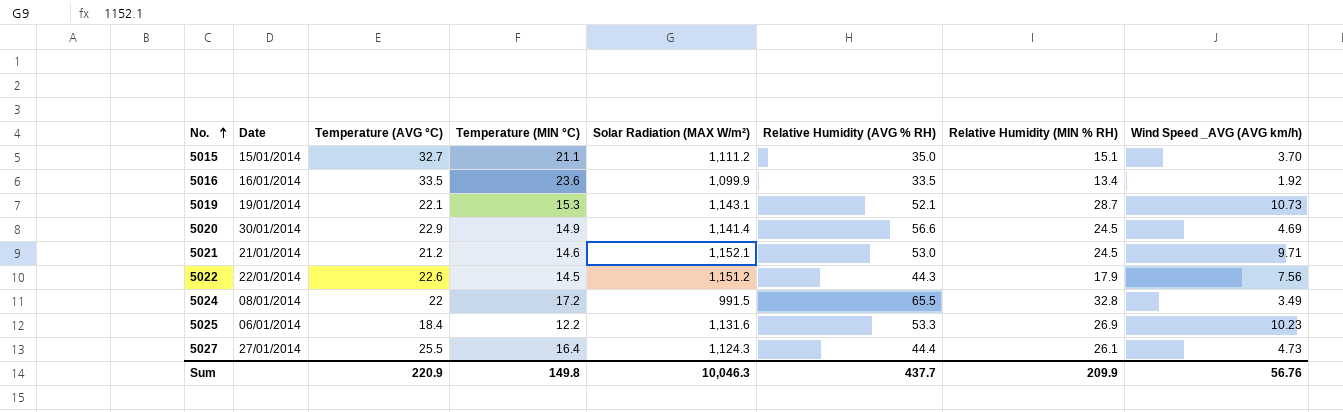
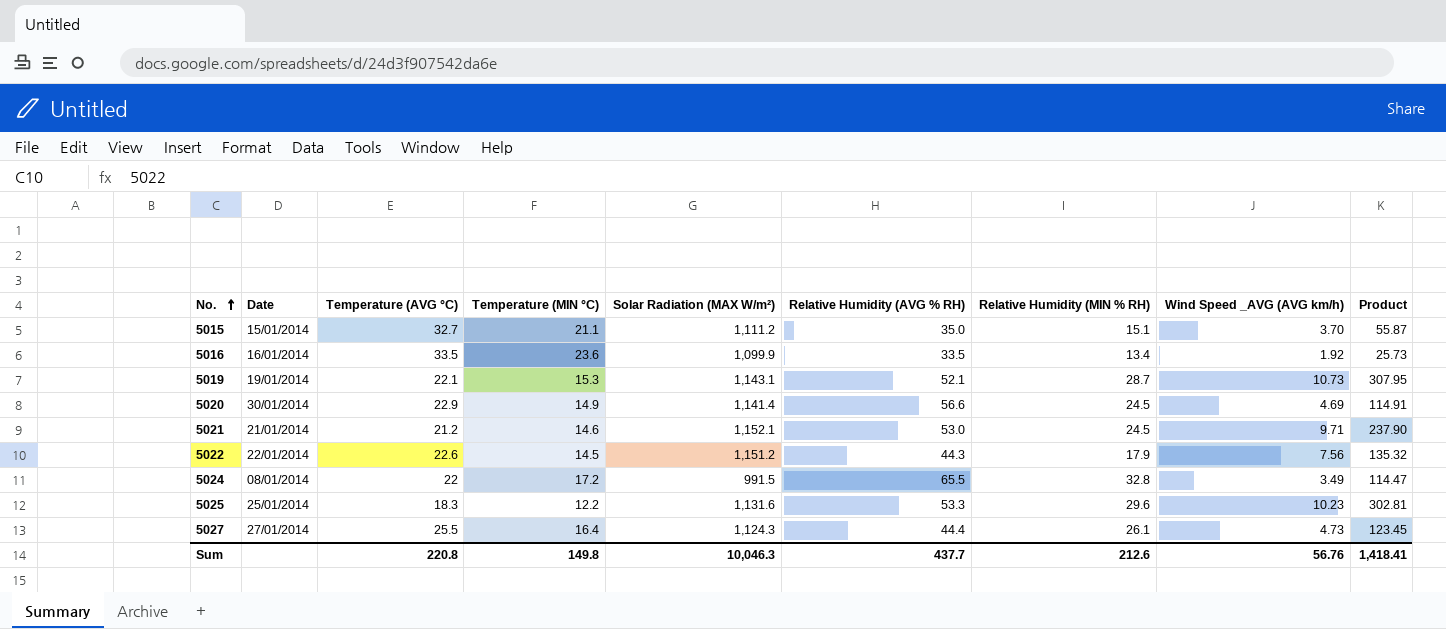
column Product | formula: none -> [Relative Humidity (MIN % RH)] * [Wind Speed _AVG (AVG km/h)]
5025 | Date: 06/01/2014 -> 25/01/2014
5025 | Temperature (AVG °C): 18.4 -> 18.3
5025 | Relative Humidity (MIN % RH): 26.9 -> 29.6
Sum | Temperature (AVG °C): 220.9 -> 220.8
Sum | Relative Humidity (MIN % RH): 209.9 -> 212.6

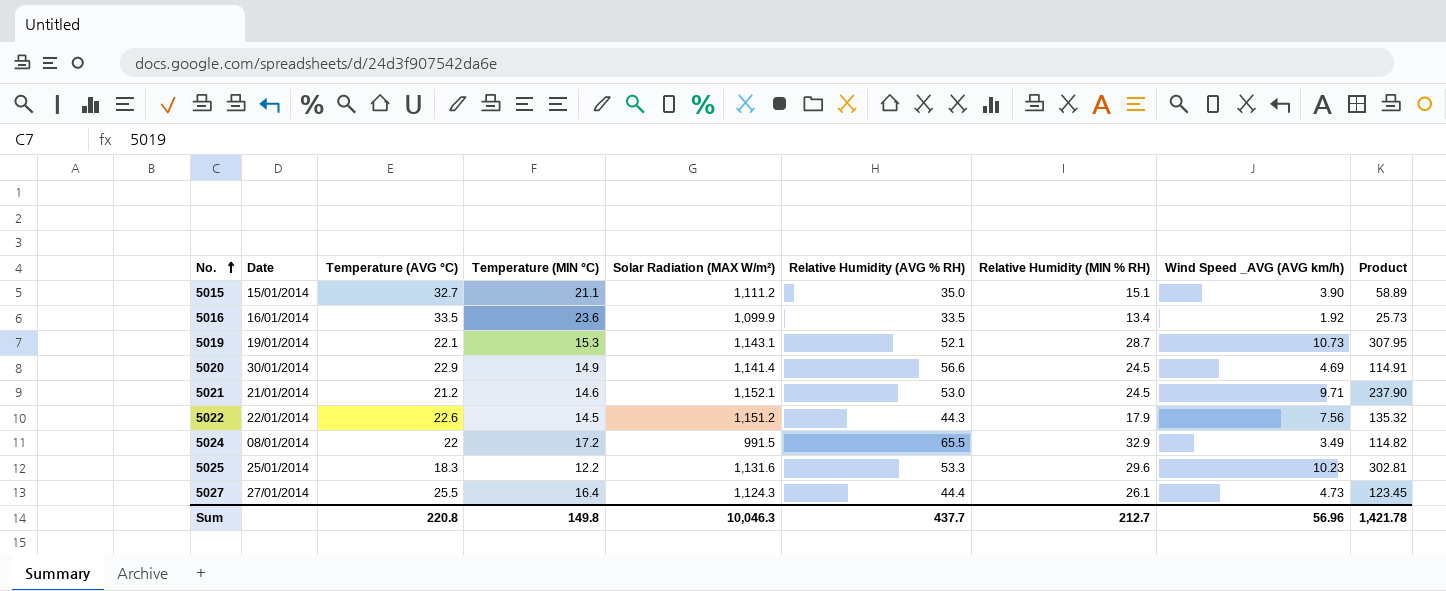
5015 | Wind Speed _AVG (AVG km/h): 3.70 -> 3.90
5015 | Product: 55.87 -> 58.89
5024 | Relative Humidity (MIN % RH): 32.8 -> 32.9
5024 | Product: 114.47 -> 114.82
Sum | Relative Humidity (MIN % RH): 212.6 -> 212.7
Sum | Wind Speed _AVG (AVG km/h): 56.76 -> 56.96
Sum | Product: 1,418.41 -> 1,421.78

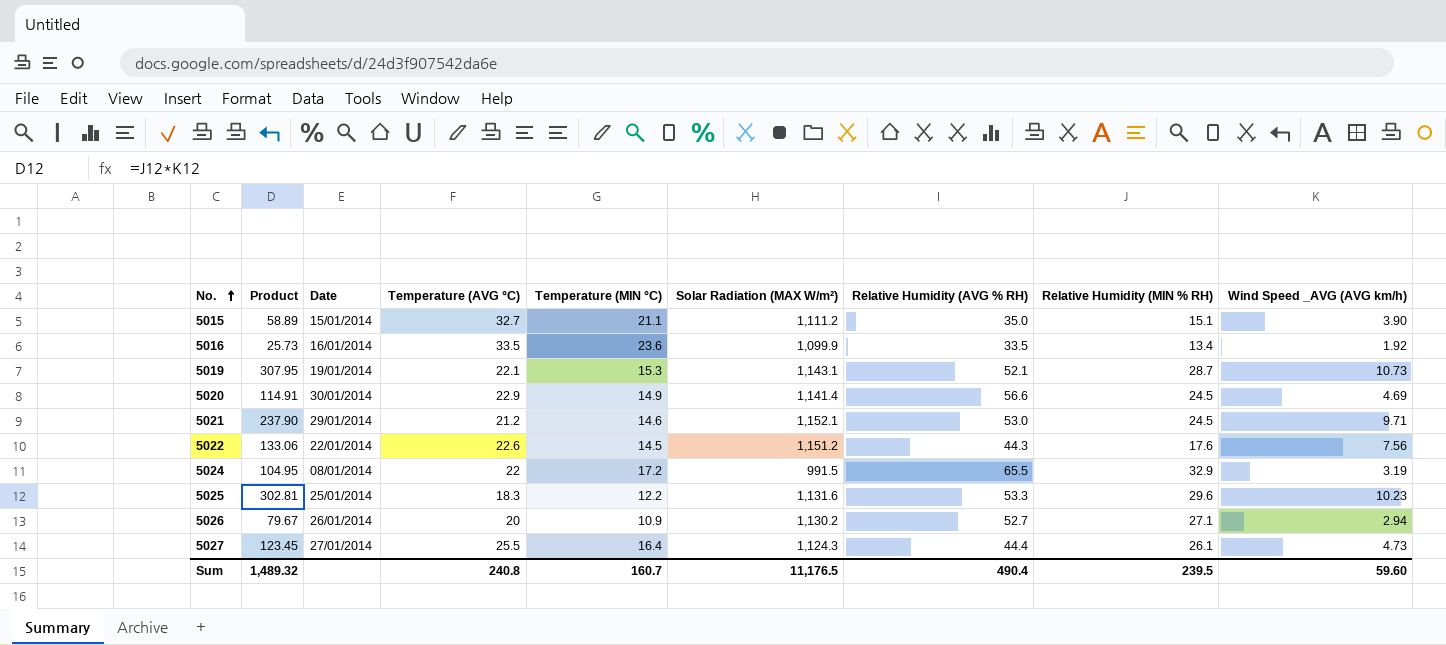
column Product | position: 9 -> 2
5021 | Date: 21/01/2014 -> 29/01/2014
5022 | Product: 135.32 -> 133.06
5022 | Relative Humidity (MIN % RH): 17.9 -> 17.6
5024 | Product: 114.82 -> 104.95
5024 | Wind Speed _AVG (AVG km/h): 3.49 -> 3.19
row 5026: none -> 79.67 | 26/01/2014 | 20 | 10.9 | 1,130.2 | 52.7 | 27.1 | 2.94
Sum | Product: 1,421.78 -> 1,489.32
Sum | Temperature (AVG °C): 220.8 -> 240.8
Sum | Temperature (MIN °C): 149.8 -> 160.7
Sum | Solar Radiation (MAX W/m²): 10,046.3 -> 11,176.5
Sum | Relative Humidity (AVG % RH): 437.7 -> 490.4
Sum | Relative Humidity (MIN % RH): 212.7 -> 239.5
Sum | Wind Speed _AVG (AVG km/h): 56.96 -> 59.60

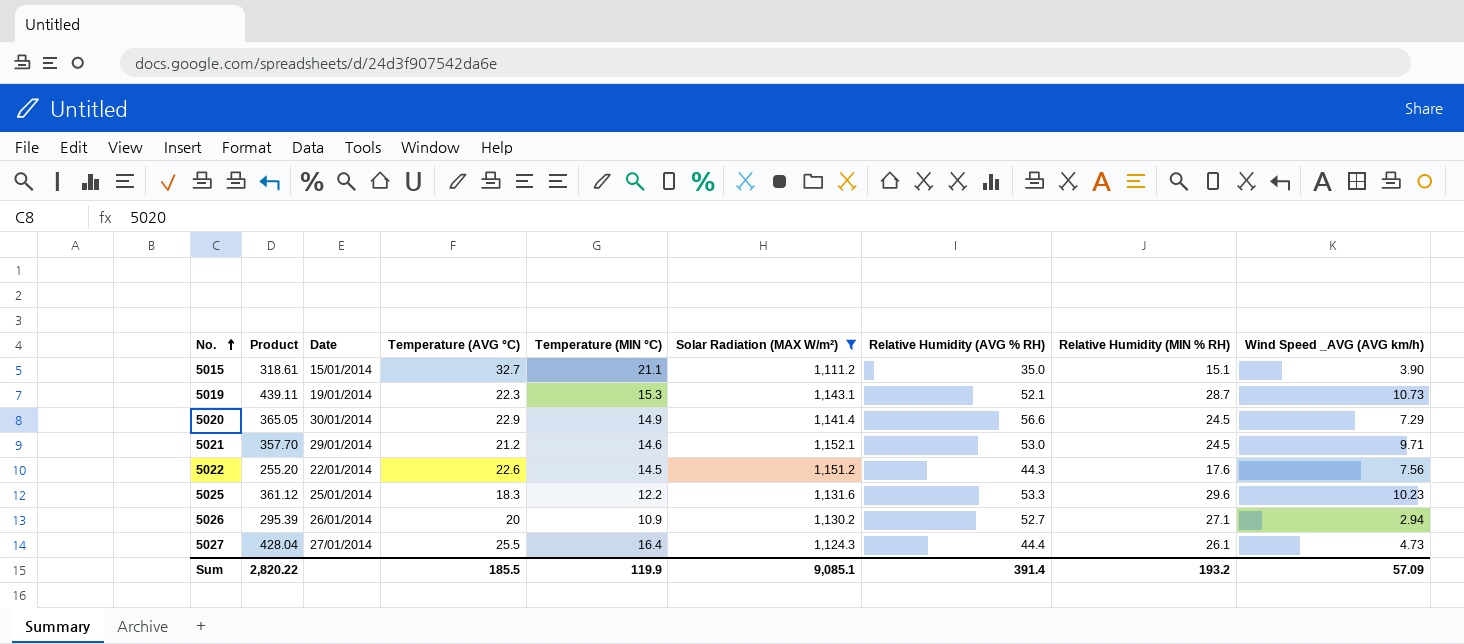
filter: none -> Solar Radiation (MAX W/m²) >= 1,111.2
column Product | formula: [Relative Humidity (MIN % RH)] * [Wind Speed _AVG (AVG km/h)] -> [Temperature (MIN °C)] * [Relative Humidity (MIN % RH)]
5019 | Temperature (AVG °C): 22.1 -> 22.3
5020 | Wind Speed _AVG (AVG km/h): 4.69 -> 7.29
Sum | Product: 1,489.32 -> 2,820.22
Sum | Temperature (AVG °C): 240.8 -> 185.5
Sum | Temperature (MIN °C): 160.7 -> 119.9
Sum | Solar Radiation (MAX W/m²): 11,176.5 -> 9,085.1
Sum | Relative Humidity (AVG % RH): 490.4 -> 391.4
Sum | Relative Humidity (MIN % RH): 239.5 -> 193.2
Sum | Wind Speed _AVG (AVG km/h): 59.60 -> 57.09

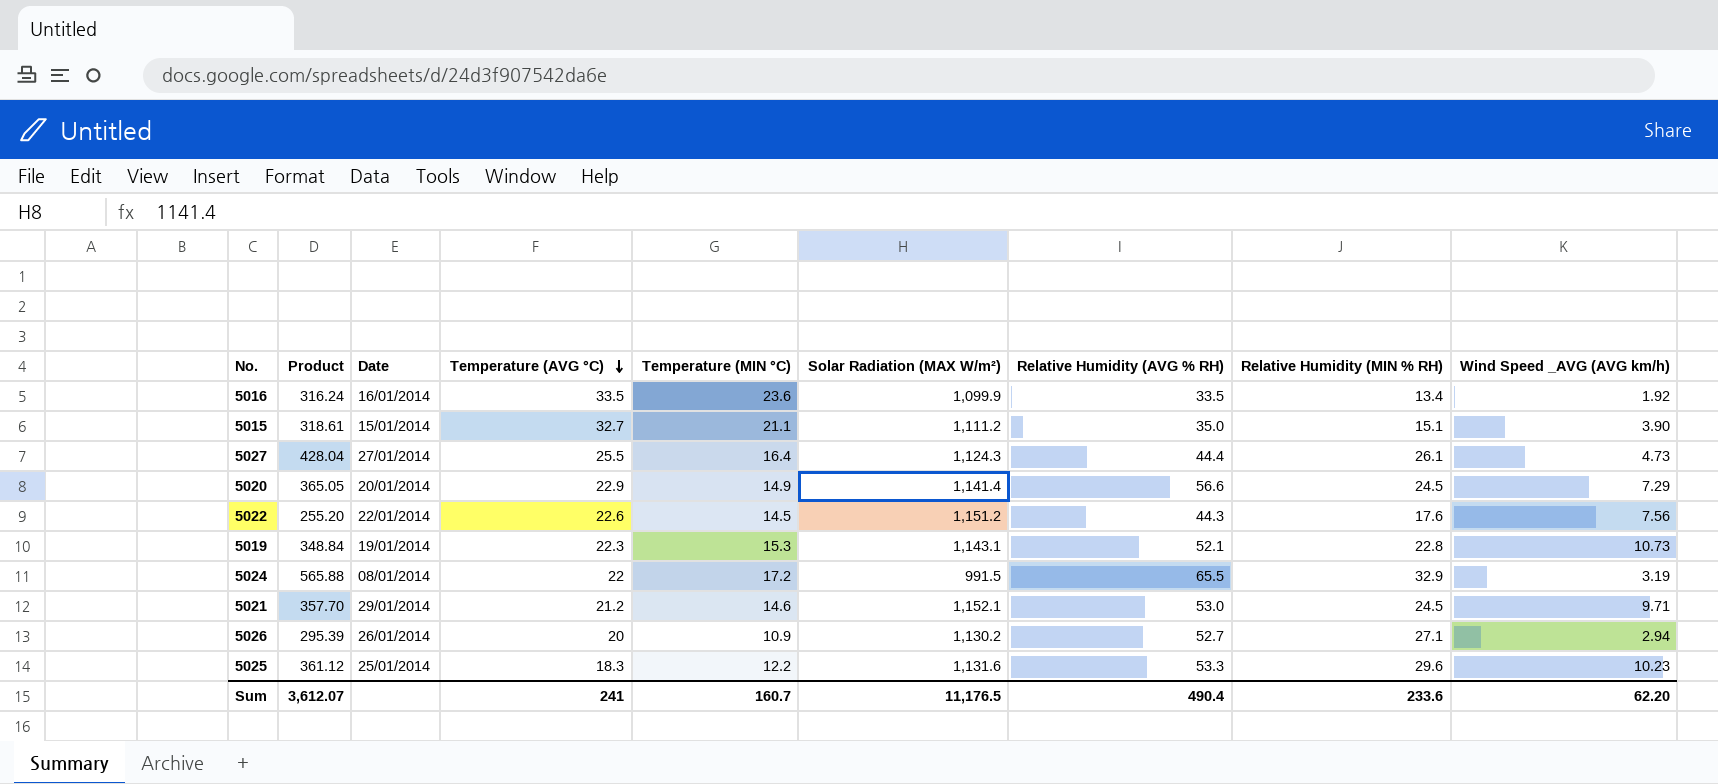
filter: Solar Radiation (MAX W/m²) >= 1,111.2 -> none
row order: No. ascending -> Temperature (AVG °C) descending
5020 | Date: 30/01/2014 -> 20/01/2014
5019 | Product: 439.11 -> 348.84
5019 | Relative Humidity (MIN % RH): 28.7 -> 22.8
Sum | Product: 2,820.22 -> 3,612.07
Sum | Temperature (AVG °C): 185.5 -> 241
Sum | Temperature (MIN °C): 119.9 -> 160.7
Sum | Solar Radiation (MAX W/m²): 9,085.1 -> 11,176.5
Sum | Relative Humidity (AVG % RH): 391.4 -> 490.4
Sum | Relative Humidity (MIN % RH): 193.2 -> 233.6
Sum | Wind Speed _AVG (AVG km/h): 57.09 -> 62.20

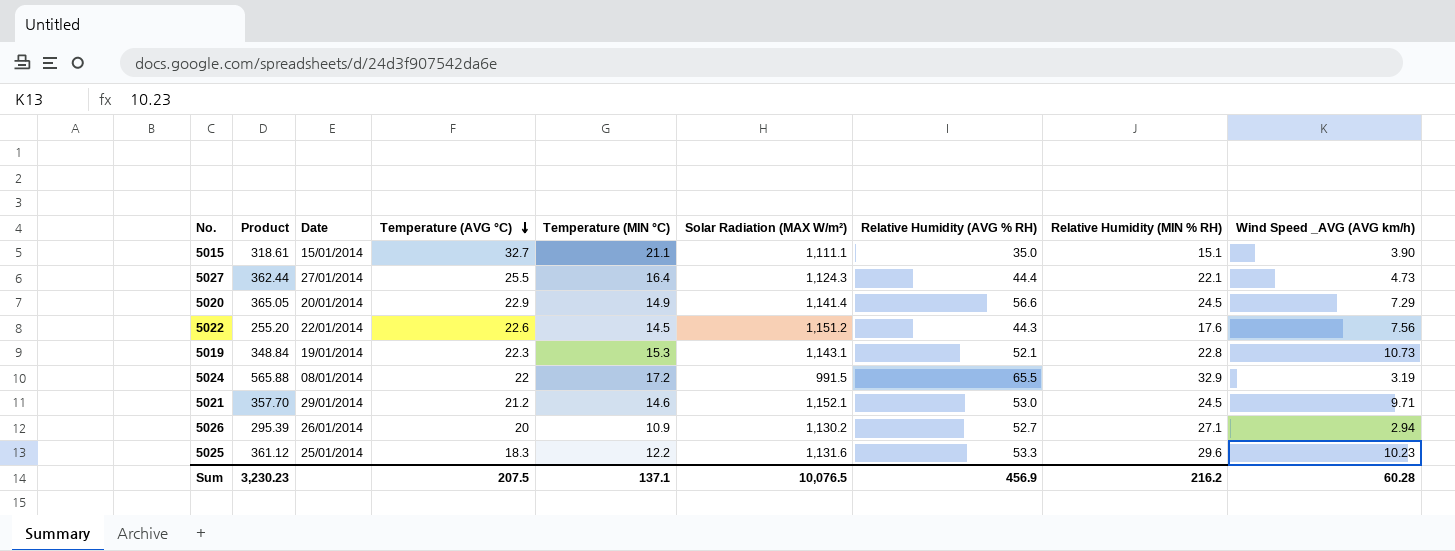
row 5016: 316.24 | 16/01/2014 | 33.5 | 23.6 | 1,099.9 | 33.5 | 13.4 | 1.92 -> none
5015 | Solar Radiation (MAX W/m²): 1,111.2 -> 1,111.1
5027 | Product: 428.04 -> 362.44
5027 | Relative Humidity (MIN % RH): 26.1 -> 22.1
Sum | Product: 3,612.07 -> 3,230.23
Sum | Temperature (AVG °C): 241 -> 207.5
Sum | Temperature (MIN °C): 160.7 -> 137.1
Sum | Solar Radiation (MAX W/m²): 11,176.5 -> 10,076.5
Sum | Relative Humidity (AVG % RH): 490.4 -> 456.9
Sum | Relative Humidity (MIN % RH): 233.6 -> 216.2
Sum | Wind Speed _AVG (AVG km/h): 62.20 -> 60.28

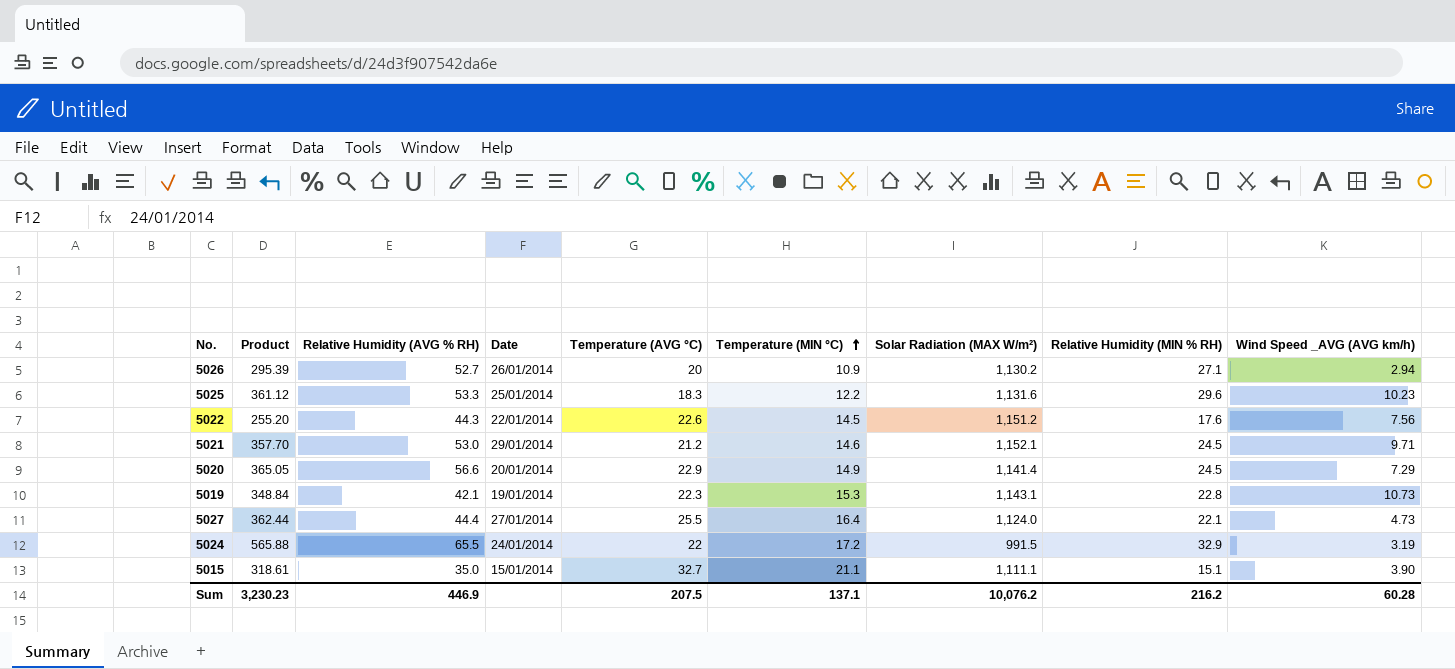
row order: Temperature (AVG °C) descending -> Temperature (MIN °C) ascending
column Relative Humidity (AVG % RH) | position: 7 -> 3
5019 | Relative Humidity (AVG % RH): 52.1 -> 42.1
5027 | Solar Radiation (MAX W/m²): 1,124.3 -> 1,124.0
5024 | Date: 08/01/2014 -> 24/01/2014
Sum | Relative Humidity (AVG % RH): 456.9 -> 446.9
Sum | Solar Radiation (MAX W/m²): 10,076.5 -> 10,076.2

